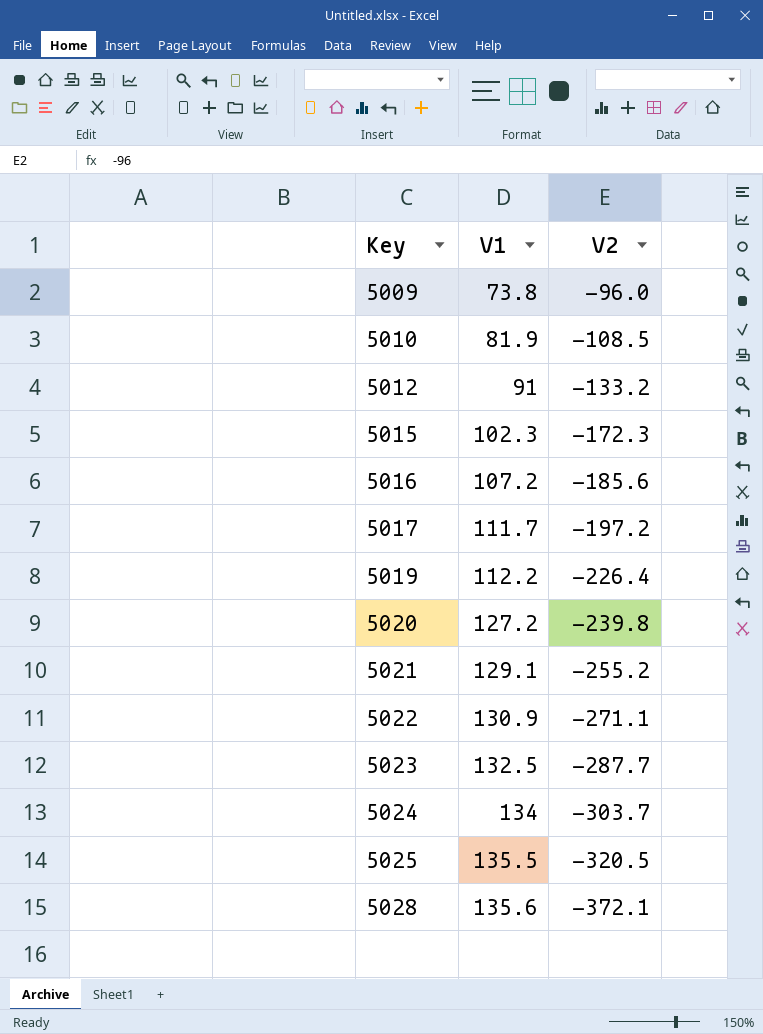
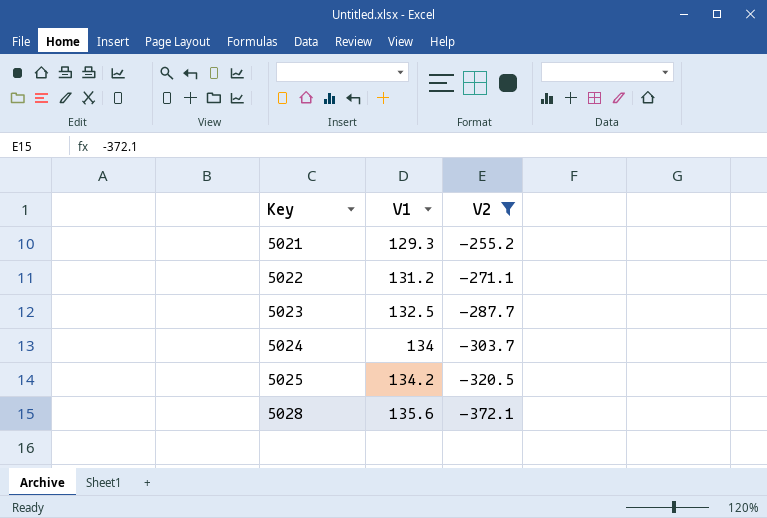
filter: none -> V2 <= -255.2
5021 | V1: 129.1 -> 129.3
5022 | V1: 130.9 -> 131.2
5025 | V1: 135.5 -> 134.2

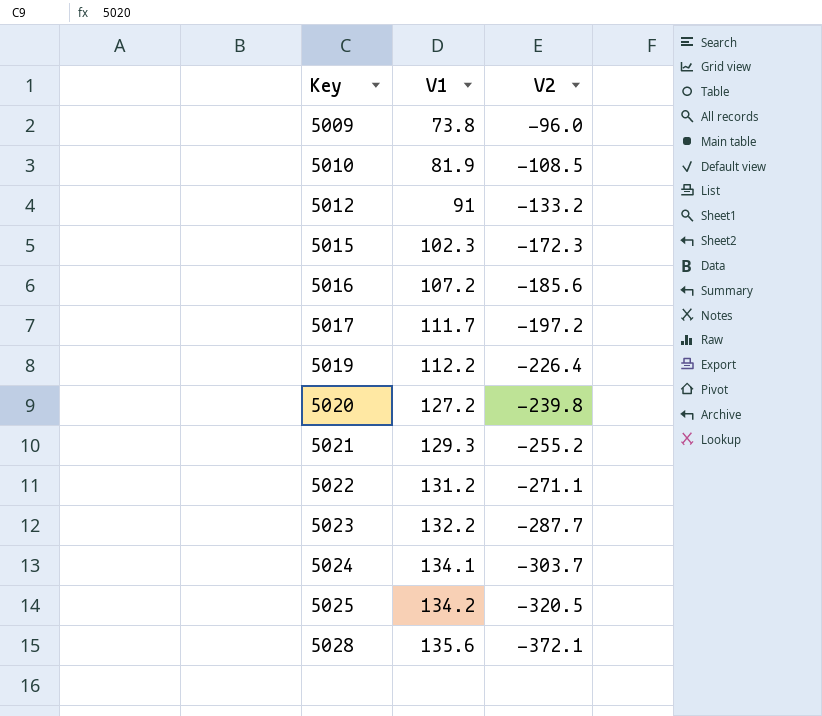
filter: V2 <= -255.2 -> none
5023 | V1: 132.5 -> 132.2
5024 | V1: 134 -> 134.1

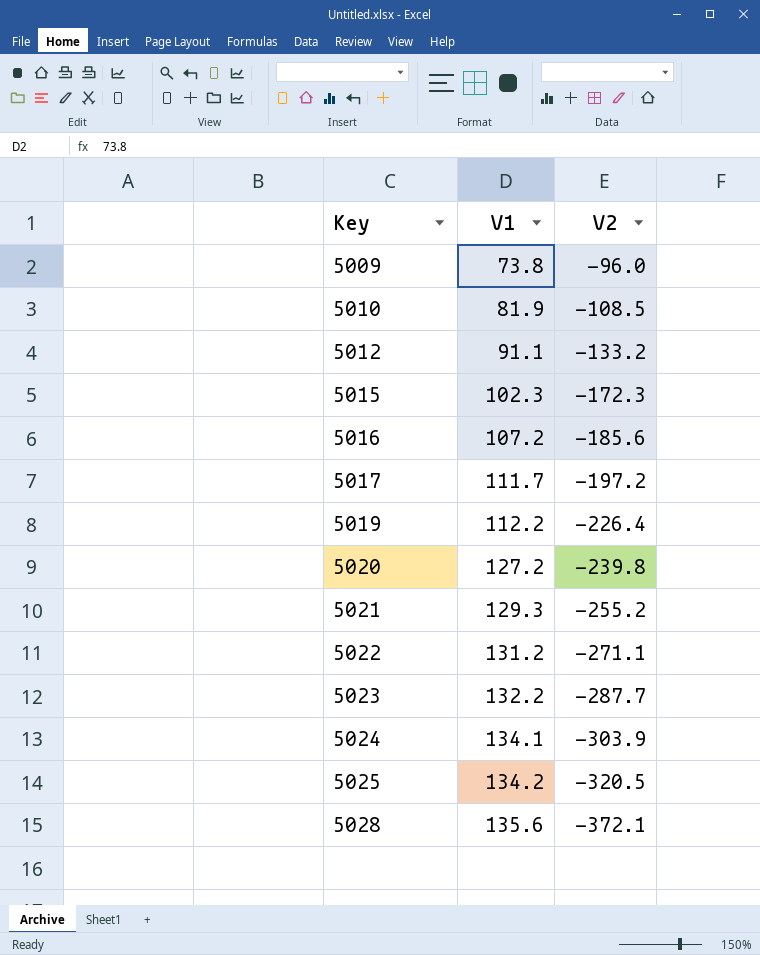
5012 | V1: 91 -> 91.1
5024 | V2: -303.7 -> -303.9

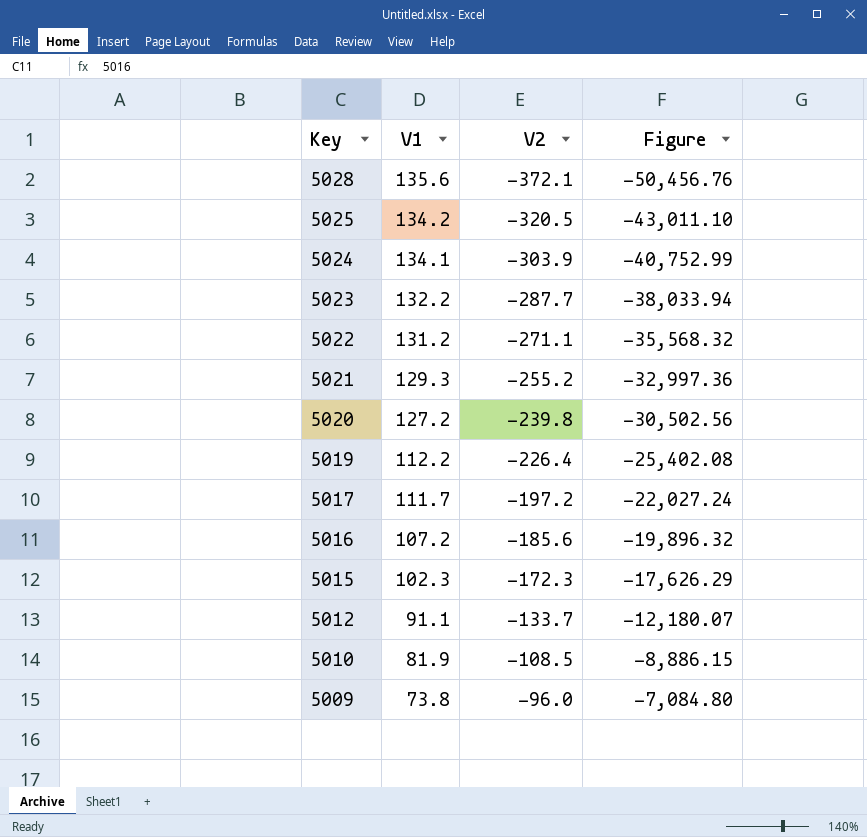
row order: Key ascending -> Key descending
column Figure | formula: none -> [V1] * [V2]
5012 | V2: -133.2 -> -133.7

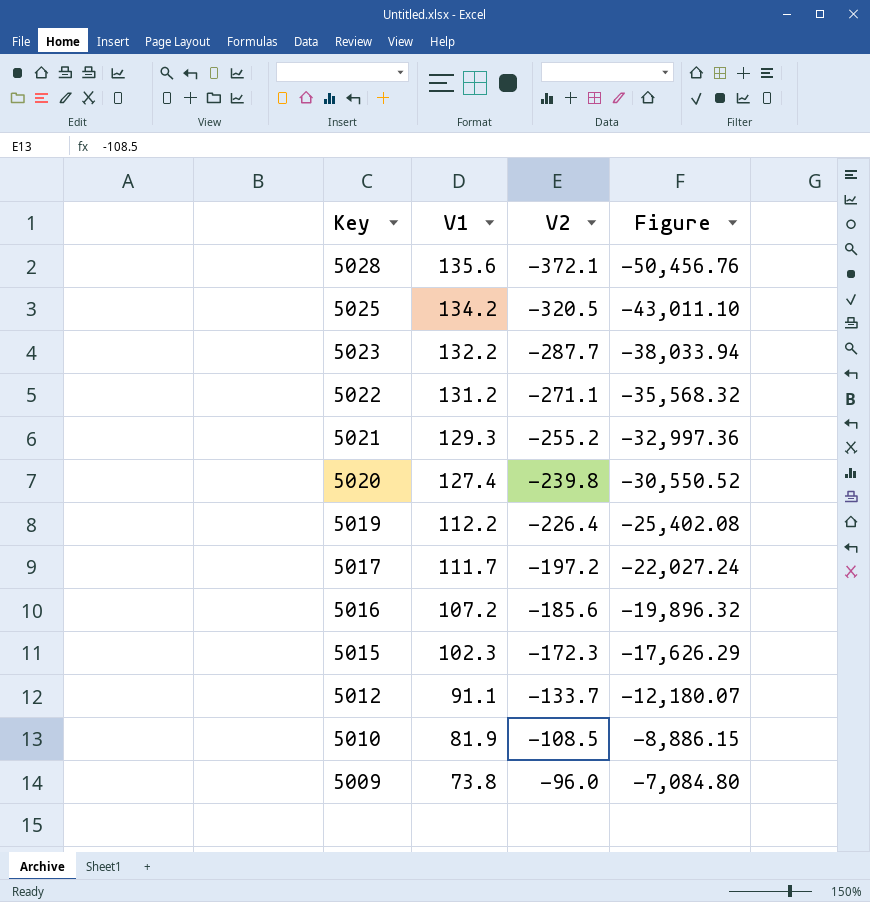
row 5024: 134.1 | -303.9 | -40,752.99 -> none
5020 | V1: 127.2 -> 127.4
5020 | Figure: -30,502.56 -> -30,550.52

